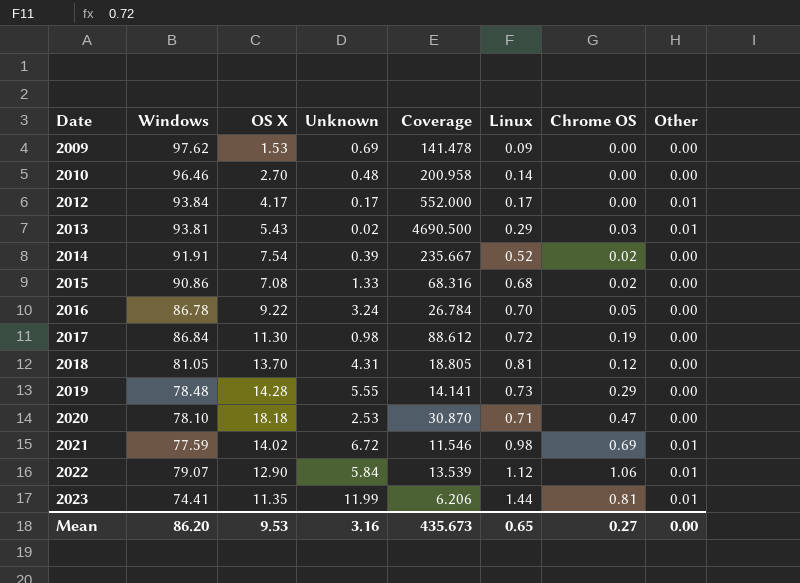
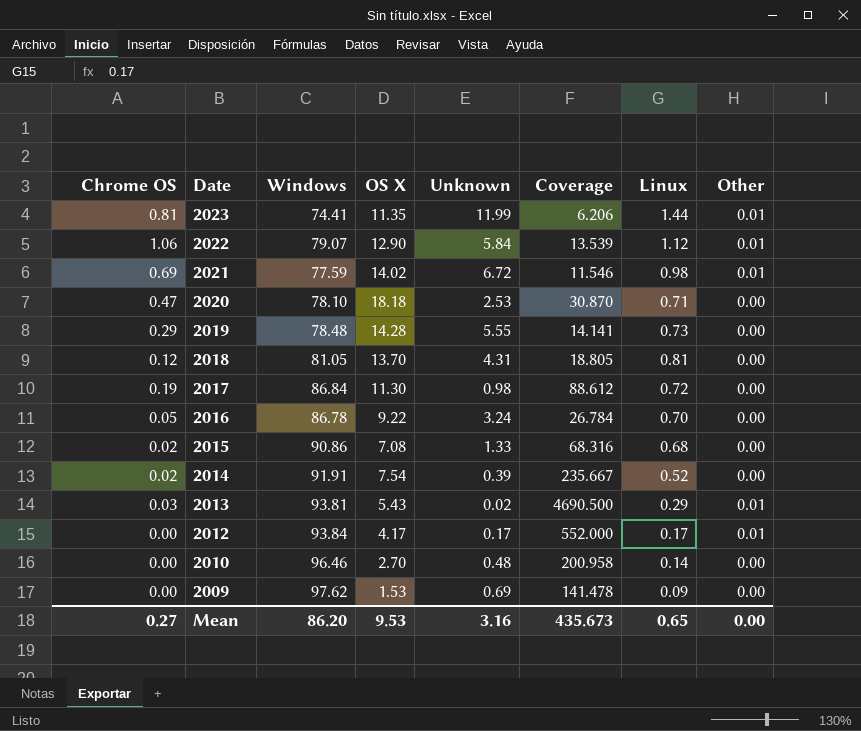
row order: Date ascending -> Date descending
column Chrome OS | position: 7 -> 1

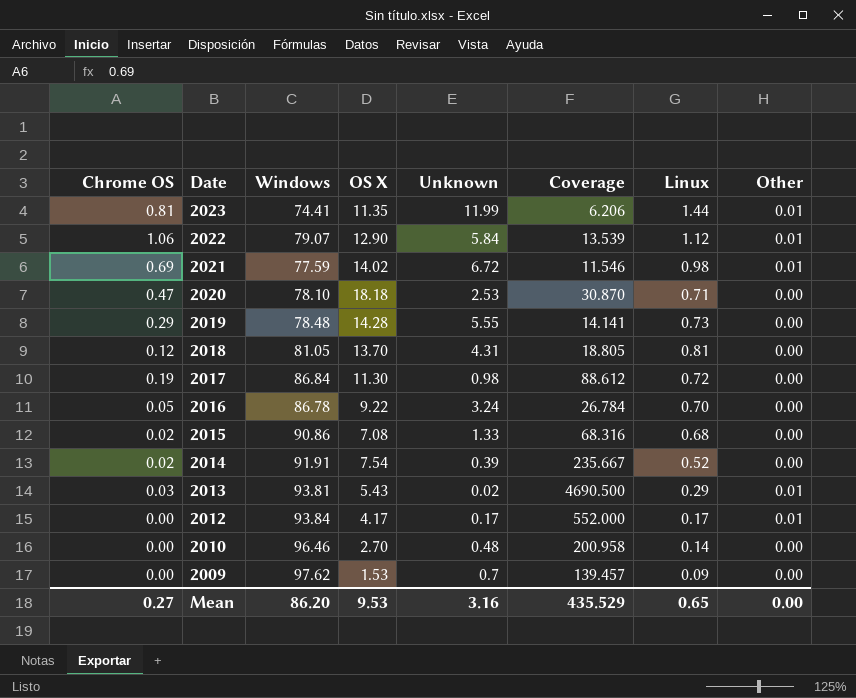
2009 | Unknown: 0.69 -> 0.7
2009 | Coverage: 141.478 -> 139.457
Mean | Coverage: 435.673 -> 435.529

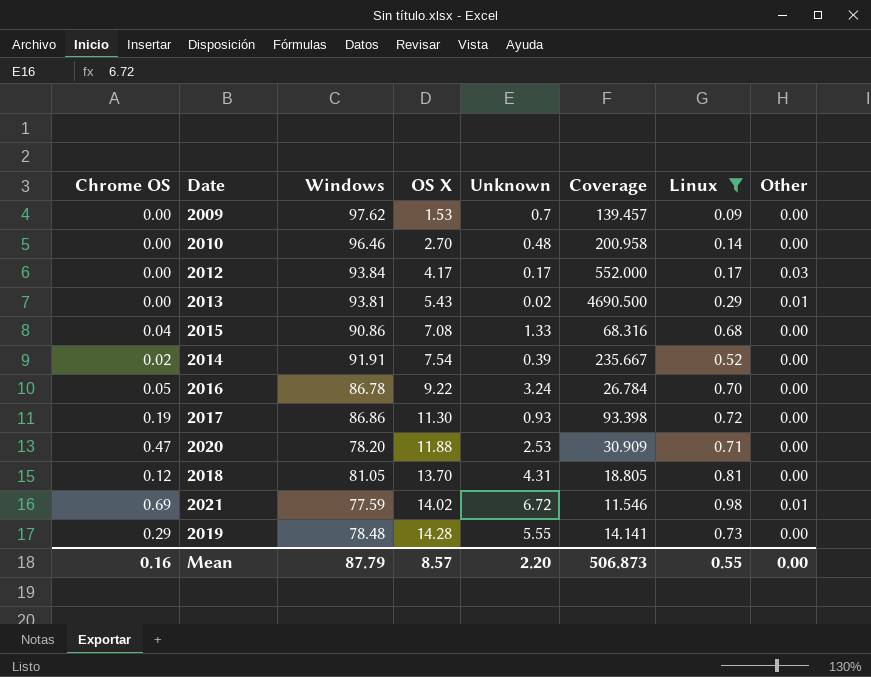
filter: none -> Linux <= 0.98
row order: Date descending -> OS X ascending
2012 | Other: 0.01 -> 0.03
2013 | Chrome OS: 0.03 -> 0.00
2015 | Chrome OS: 0.02 -> 0.04
2017 | Windows: 86.84 -> 86.86
2017 | Unknown: 0.98 -> 0.93
2017 | Coverage: 88.612 -> 93.398
2020 | Windows: 78.10 -> 78.20
2020 | OS X: 18.18 -> 11.88
2020 | Coverage: 30.870 -> 30.909
Mean | Chrome OS: 0.27 -> 0.16
Mean | Windows: 86.20 -> 87.79
Mean | OS X: 9.53 -> 8.57
Mean | Unknown: 3.16 -> 2.20
Mean | Coverage: 435.529 -> 506.873
Mean | Linux: 0.65 -> 0.55

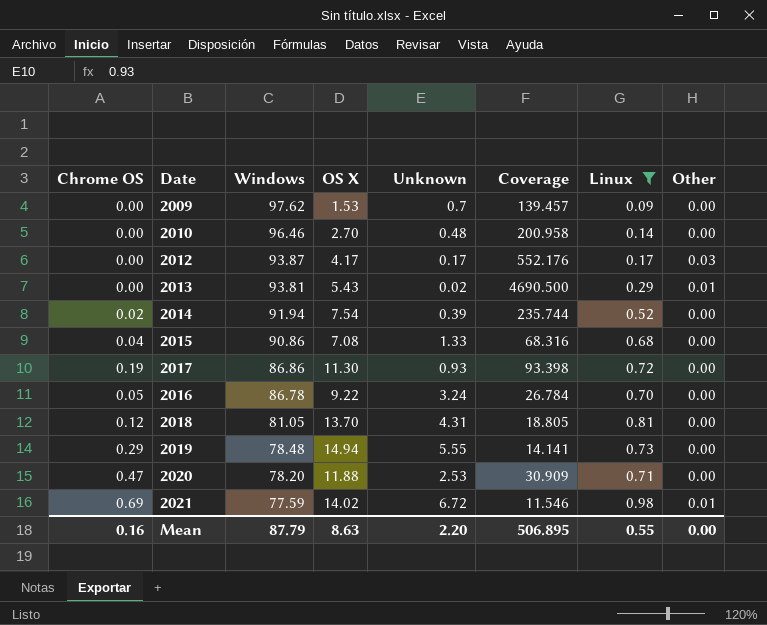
row order: OS X ascending -> Windows descending
2012 | Windows: 93.84 -> 93.87
2012 | Coverage: 552.000 -> 552.176
2014 | Windows: 91.91 -> 91.94
2014 | Coverage: 235.667 -> 235.744
2019 | OS X: 14.28 -> 14.94
Mean | OS X: 8.57 -> 8.63
Mean | Coverage: 506.873 -> 506.895

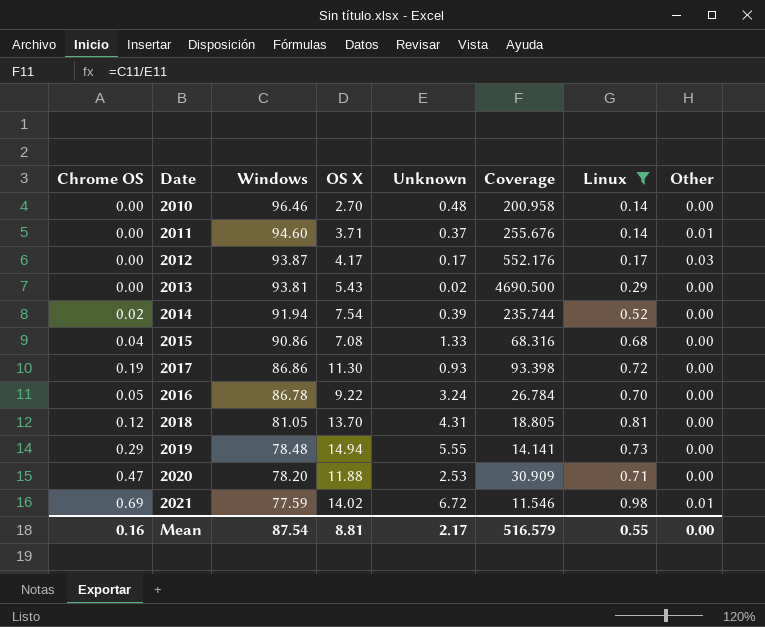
row 2009: 0.00 | 97.62 | 1.53 | 0.7 | 139.457 | 0.09 | 0.00 -> none
row 2011: none -> 0.00 | 94.60 | 3.71 | 0.37 | 255.676 | 0.14 | 0.01
2013 | Other: 0.01 -> 0.00
Mean | Windows: 87.79 -> 87.54
Mean | OS X: 8.63 -> 8.81
Mean | Unknown: 2.20 -> 2.17
Mean | Coverage: 506.895 -> 516.579

